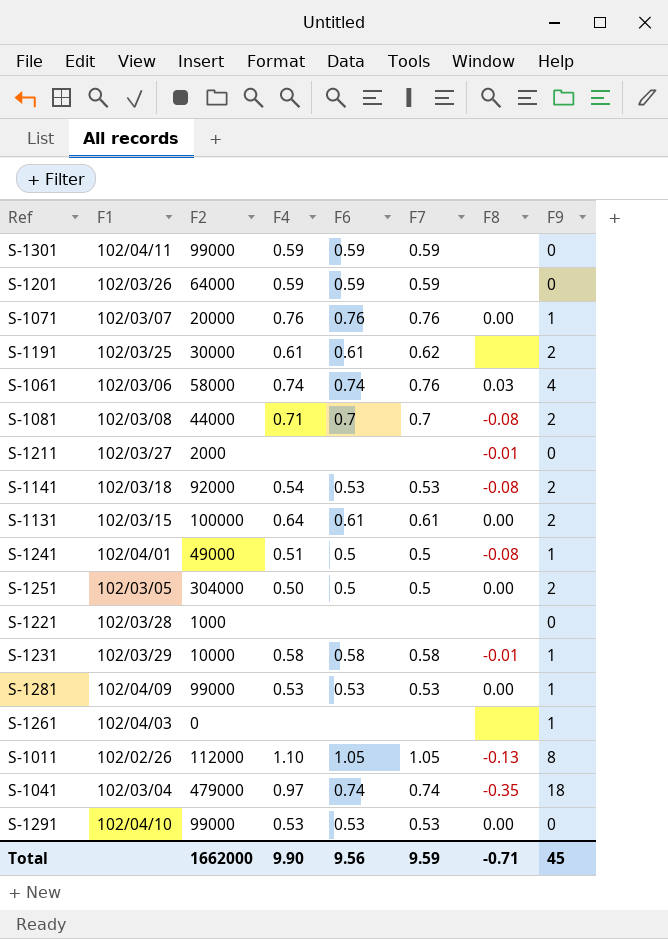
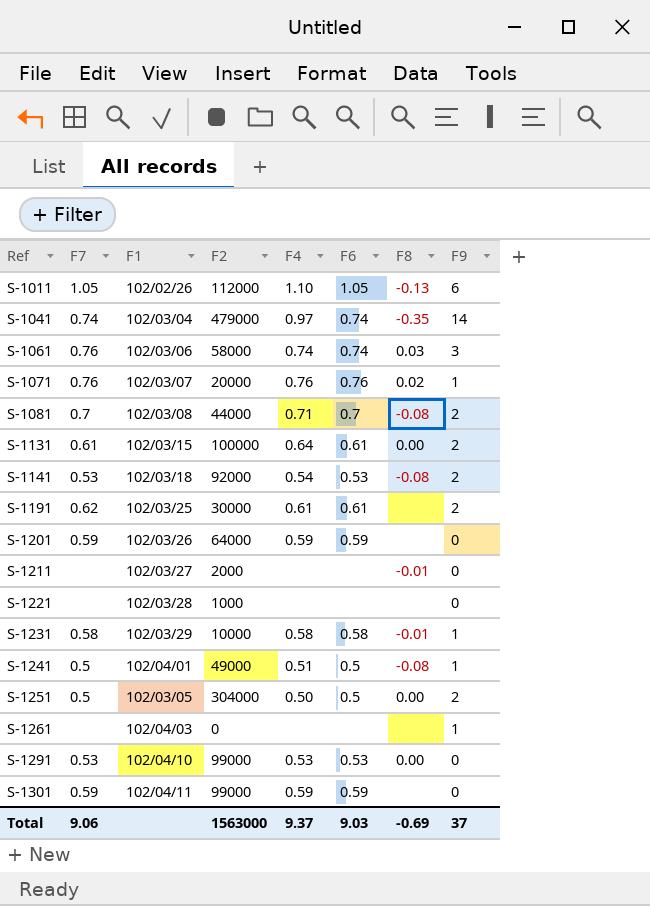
row order: none -> Ref ascending
column F7 | position: 6 -> 2
row S-1281: 102/04/09 | 99000 | 0.53 | 0.53 | 0.53 | 0.00 | 1 -> none
S-1011 | F9: 8 -> 6
S-1041 | F9: 18 -> 14
S-1061 | F9: 4 -> 3
S-1071 | F8: 0.00 -> 0.02
Total | F7: 9.59 -> 9.06
Total | F2: 1662000 -> 1563000
Total | F4: 9.90 -> 9.37
Total | F6: 9.56 -> 9.03
Total | F8: -0.71 -> -0.69
Total | F9: 45 -> 37

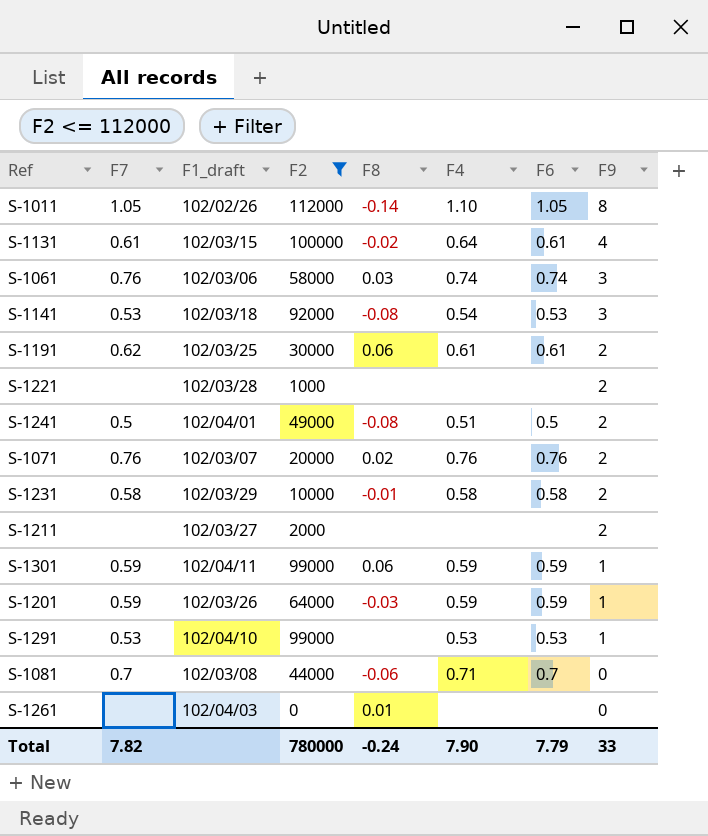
filter: none -> F2 <= 112000
row order: Ref ascending -> F9 descending
column name: F1 -> F1_draft
column F8 | position: 7 -> 5
S-1011 | F8: -0.13 -> -0.14
S-1011 | F9: 6 -> 8
S-1131 | F8: 0.00 -> -0.02
S-1131 | F9: 2 -> 4
S-1141 | F9: 2 -> 3
S-1191 | F8: none -> 0.06
S-1221 | F9: 0 -> 2
S-1241 | F9: 1 -> 2
S-1071 | F9: 1 -> 2
S-1231 | F9: 1 -> 2
S-1211 | F8: -0.01 -> none
S-1211 | F9: 0 -> 2
S-1301 | F8: none -> 0.06
S-1301 | F9: 0 -> 1
S-1201 | F8: none -> -0.03
S-1201 | F9: 0 -> 1
S-1291 | F8: 0.00 -> none
S-1291 | F9: 0 -> 1
S-1081 | F8: -0.08 -> -0.06
S-1081 | F9: 2 -> 0
S-1261 | F8: none -> 0.01
S-1261 | F9: 1 -> 0
Total | F7: 9.06 -> 7.82
Total | F2: 1563000 -> 780000
Total | F8: -0.69 -> -0.24
Total | F4: 9.37 -> 7.90
Total | F6: 9.03 -> 7.79
Total | F9: 37 -> 33

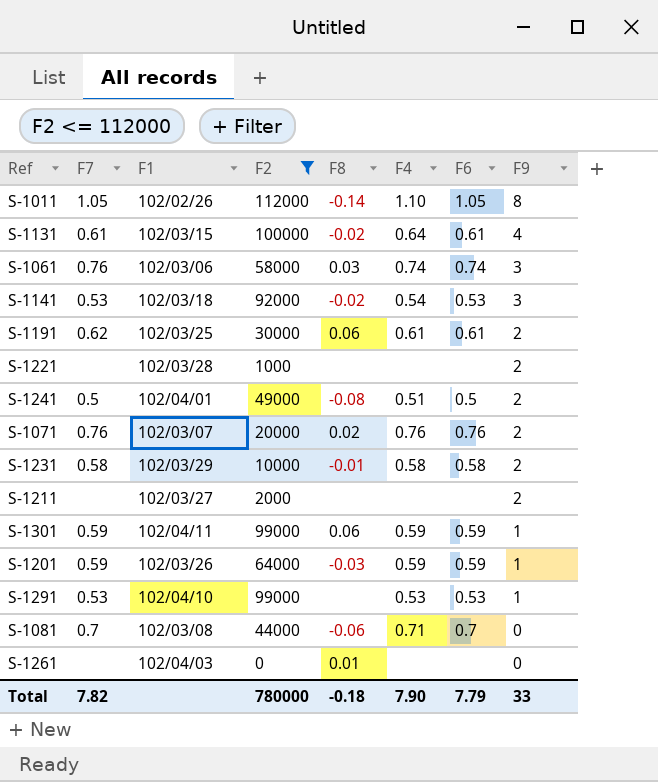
column name: F1_draft -> F1
S-1141 | F8: -0.08 -> -0.02
Total | F8: -0.24 -> -0.18

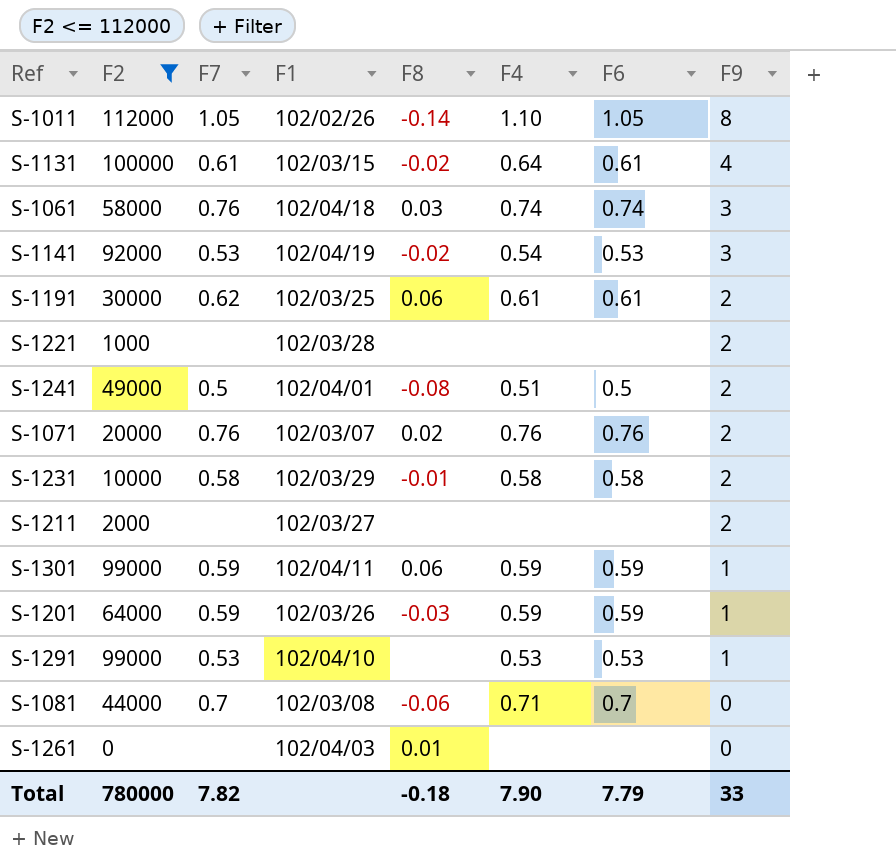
column F2 | position: 4 -> 2
S-1061 | F1: 102/03/06 -> 102/04/18
S-1141 | F1: 102/03/18 -> 102/04/19

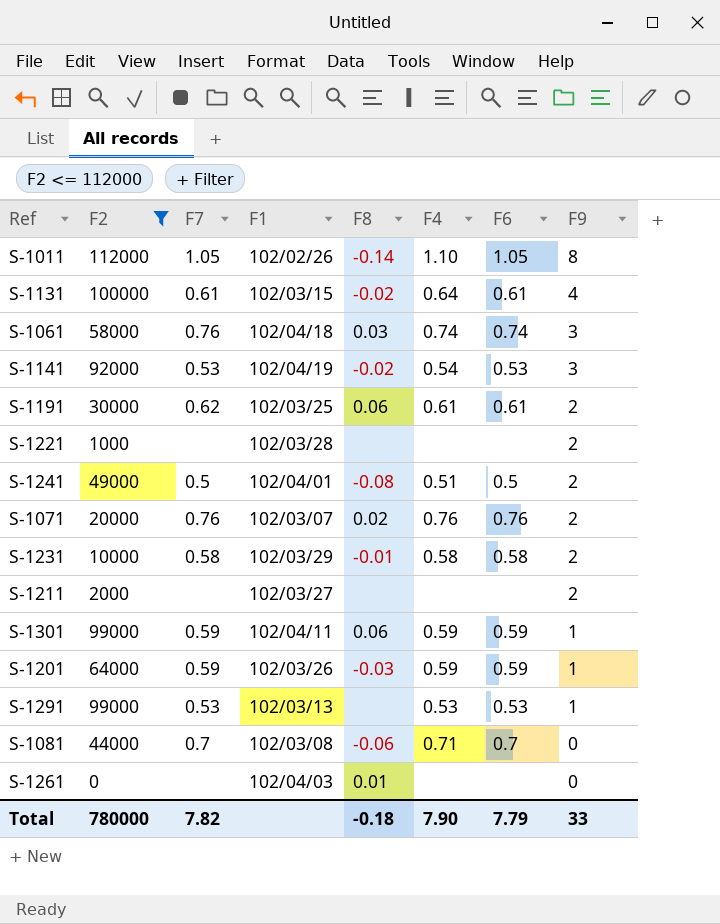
S-1291 | F1: 102/04/10 -> 102/03/13

